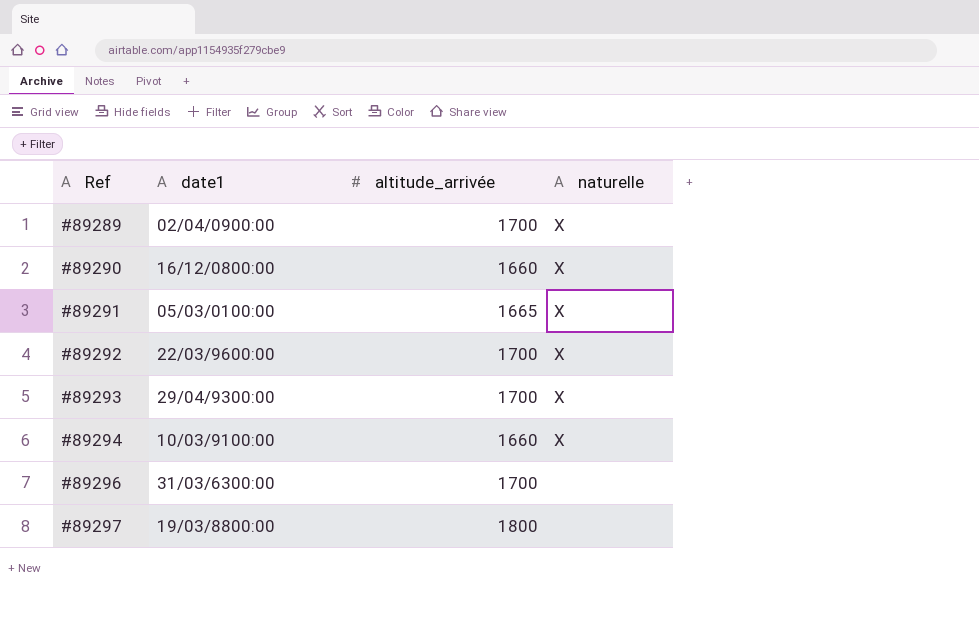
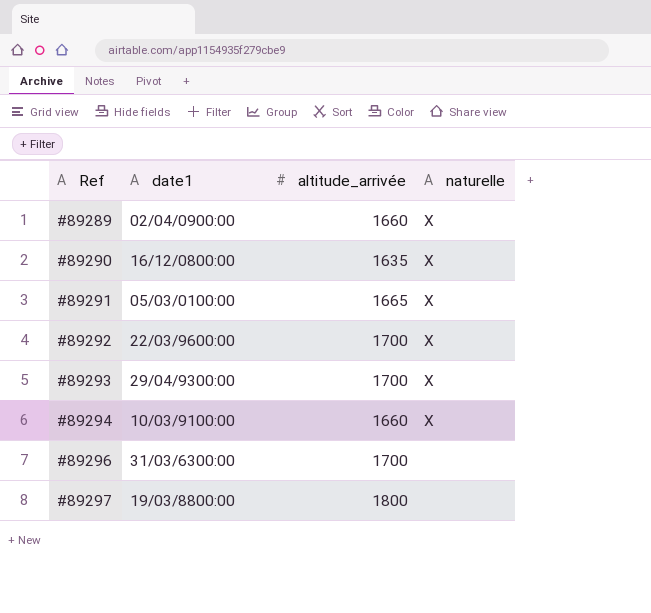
#89289 | altitude_arrivée: 1700 -> 1660
#89290 | altitude_arrivée: 1660 -> 1635

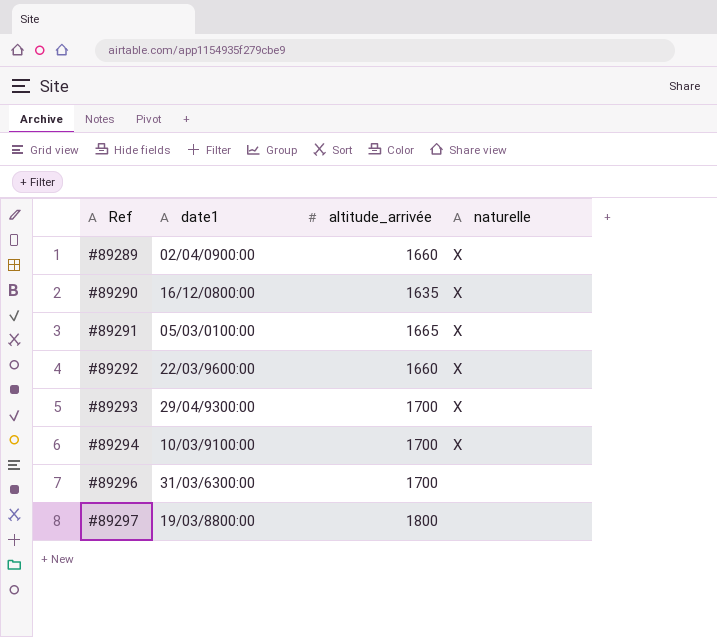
#89292 | altitude_arrivée: 1700 -> 1660
#89294 | altitude_arrivée: 1660 -> 1700

